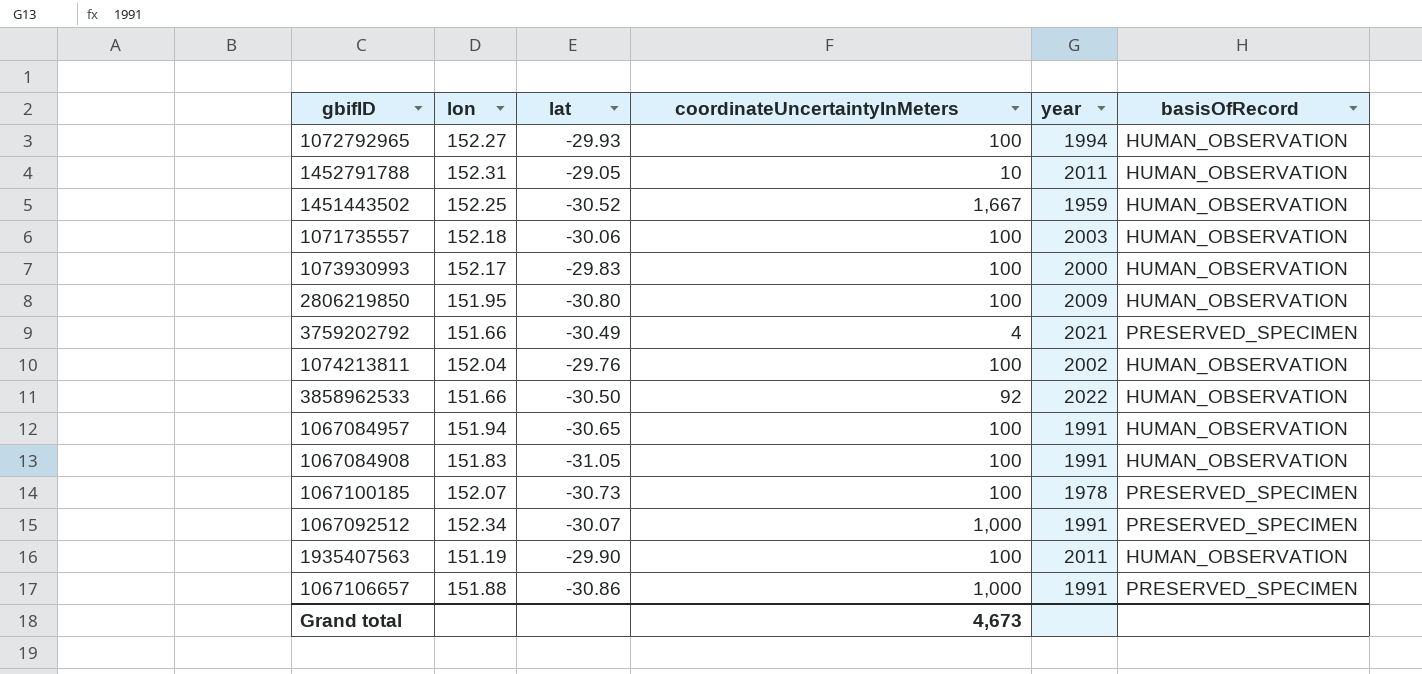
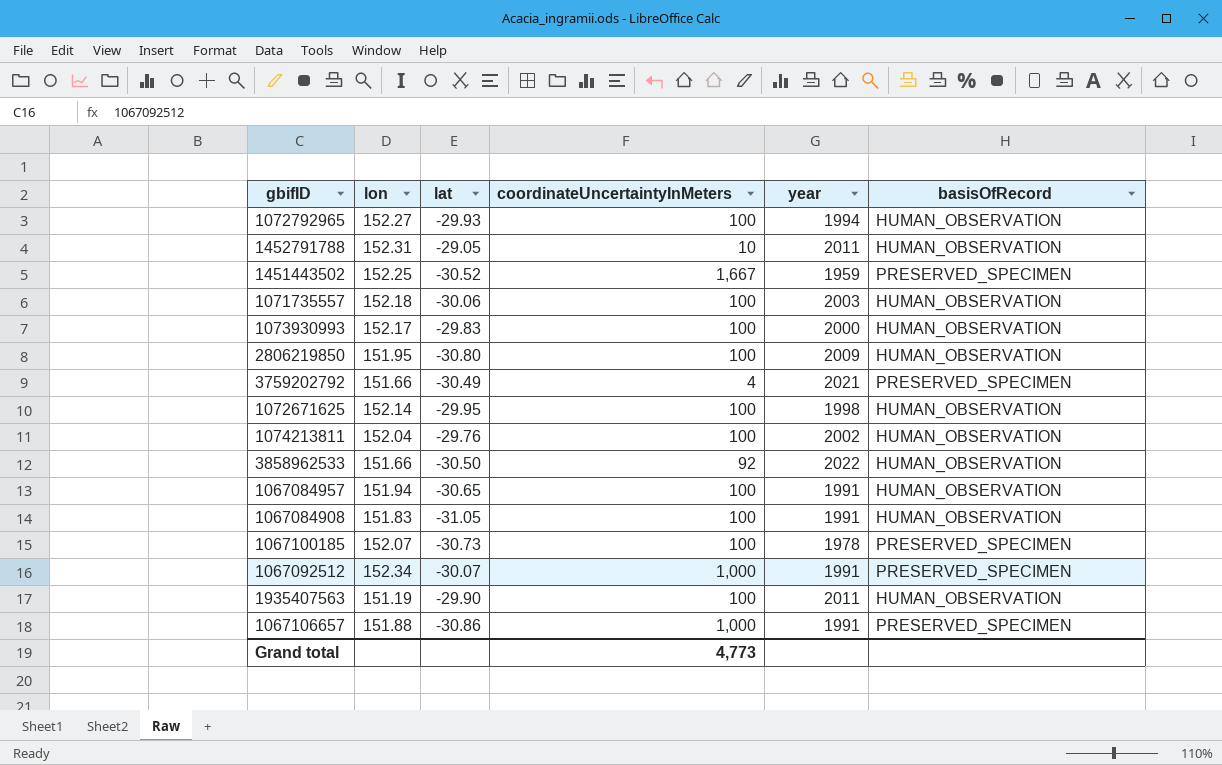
1451443502 | basisOfRecord: HUMAN_OBSERVATION -> PRESERVED_SPECIMEN
row 1072671625: none -> 152.14 | -29.95 | 100 | 1998 | HUMAN_OBSERVATION
Grand total | coordinateUncertaintyInMeters: 4,673 -> 4,773

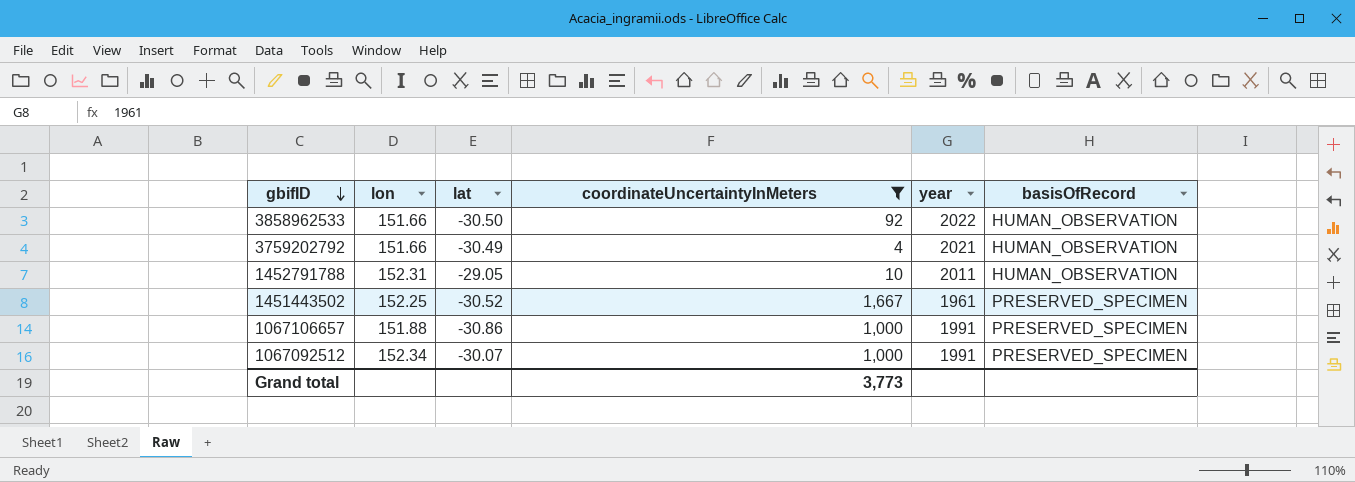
filter: none -> coordinateUncertaintyInMeters != 100
row order: none -> gbifID descending
3759202792 | basisOfRecord: PRESERVED_SPECIMEN -> HUMAN_OBSERVATION
1451443502 | year: 1959 -> 1961
Grand total | coordinateUncertaintyInMeters: 4,773 -> 3,773

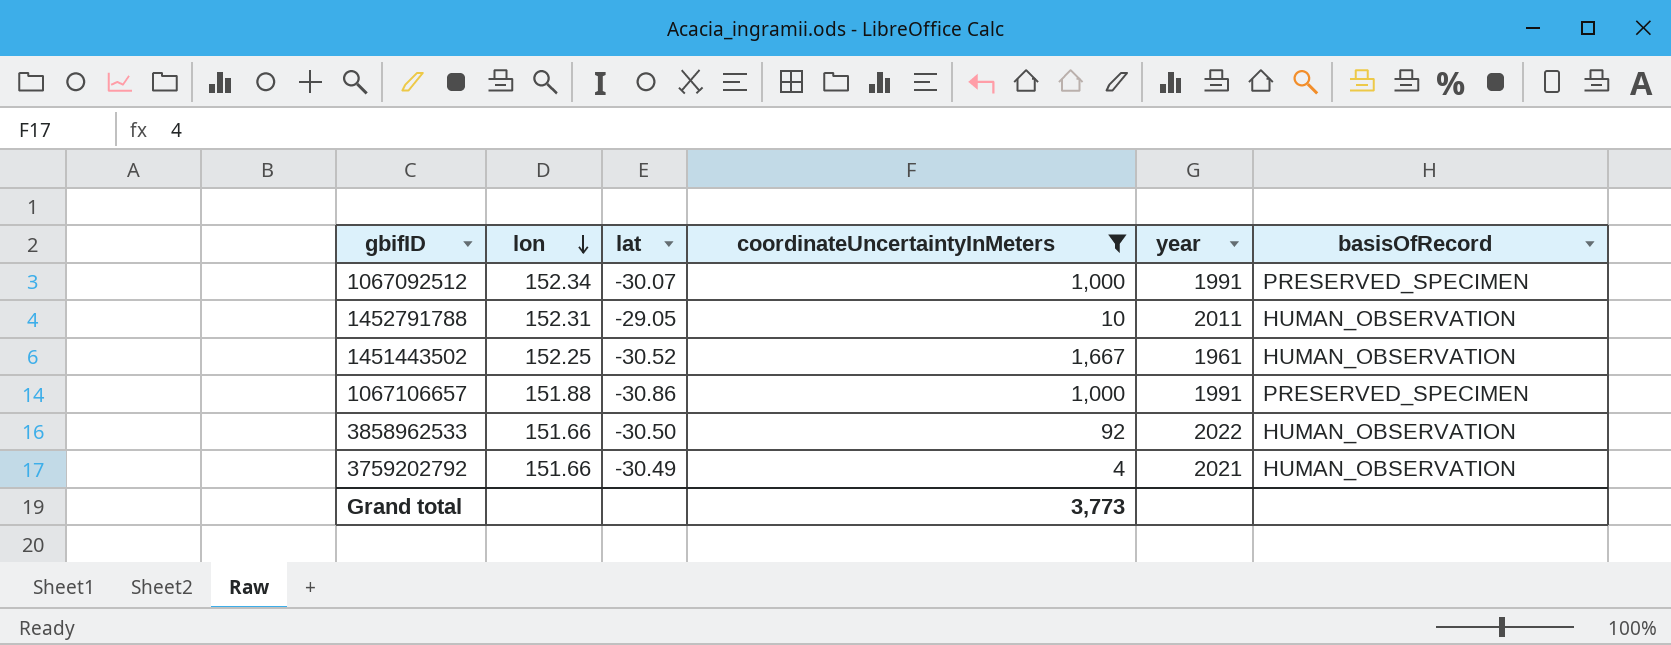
row order: gbifID descending -> lon descending
1451443502 | basisOfRecord: PRESERVED_SPECIMEN -> HUMAN_OBSERVATION

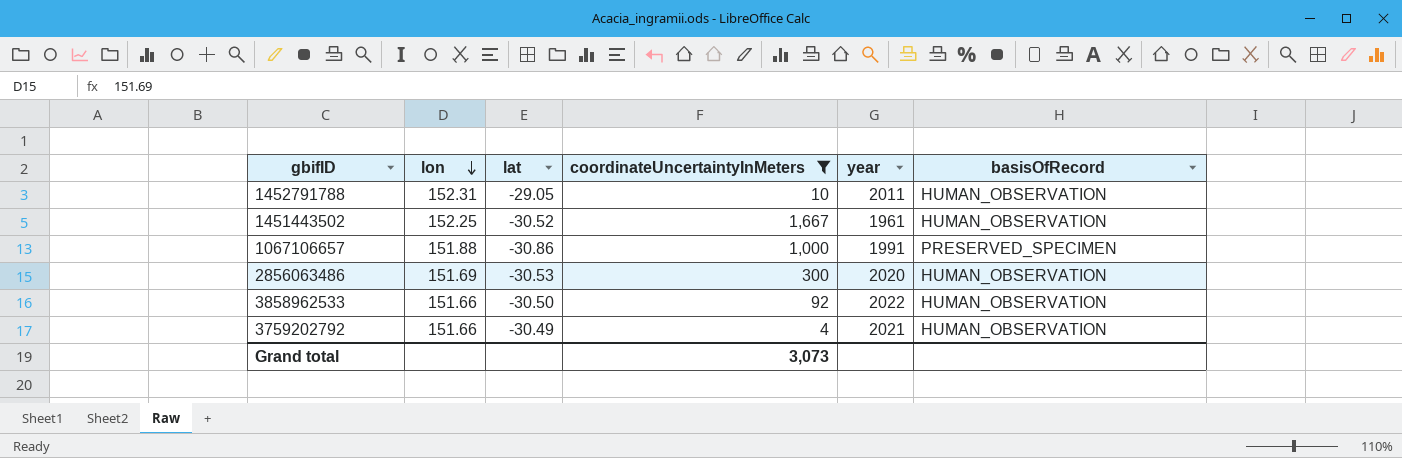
row 1067092512: 152.34 | -30.07 | 1,000 | 1991 | PRESERVED_SPECIMEN -> none
row 2856063486: none -> 151.69 | -30.53 | 300 | 2020 | HUMAN_OBSERVATION
Grand total | coordinateUncertaintyInMeters: 3,773 -> 3,073

